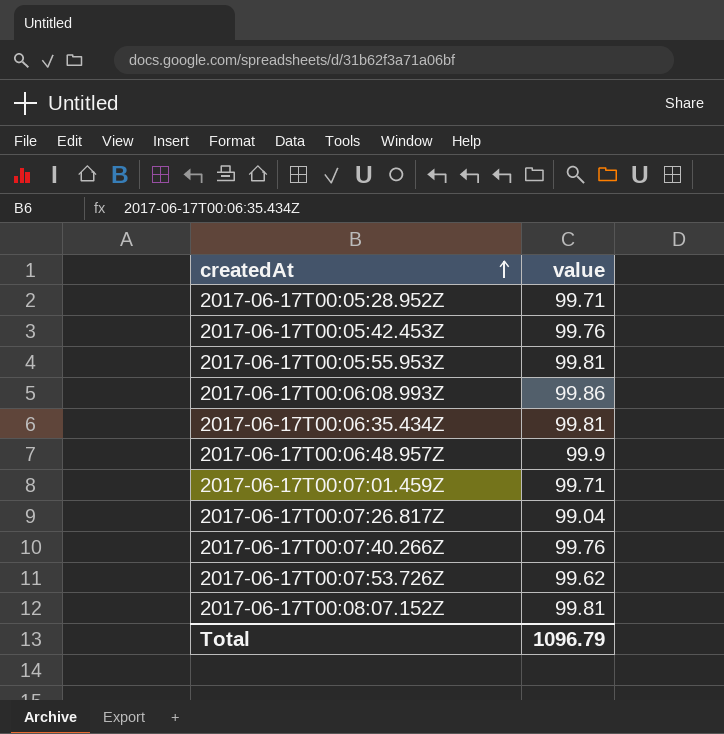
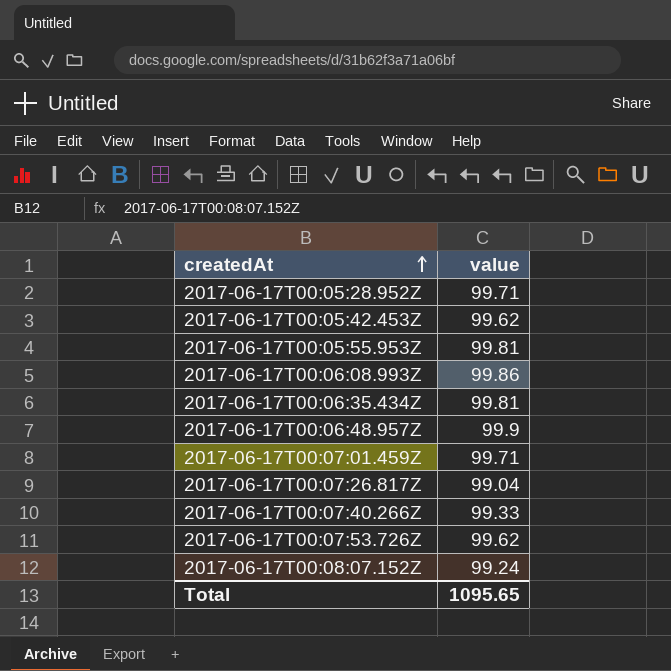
2017-06-17T00:05:42.453Z | value: 99.76 -> 99.62
2017-06-17T00:07:40.266Z | value: 99.76 -> 99.33
2017-06-17T00:08:07.152Z | value: 99.81 -> 99.24
Total | value: 1096.79 -> 1095.65

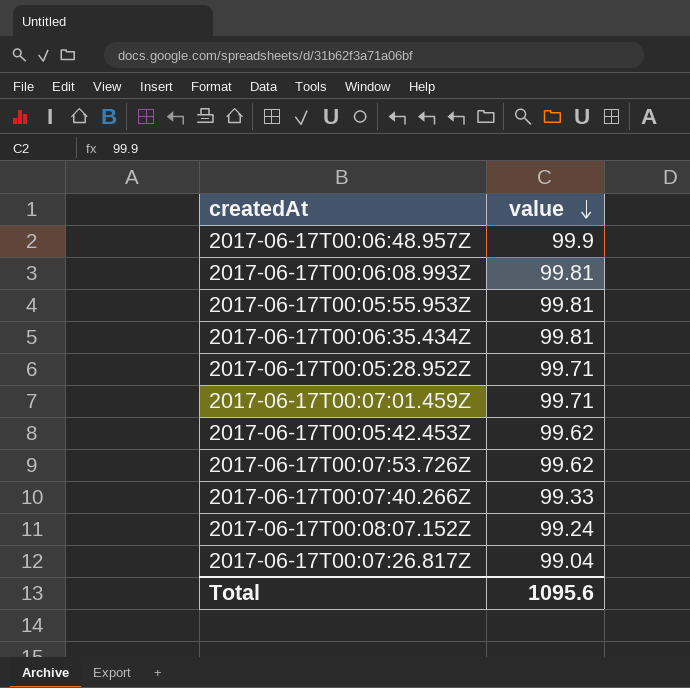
row order: createdAt ascending -> value descending
2017-06-17T00:06:08.993Z | value: 99.86 -> 99.81
Total | value: 1095.65 -> 1095.6

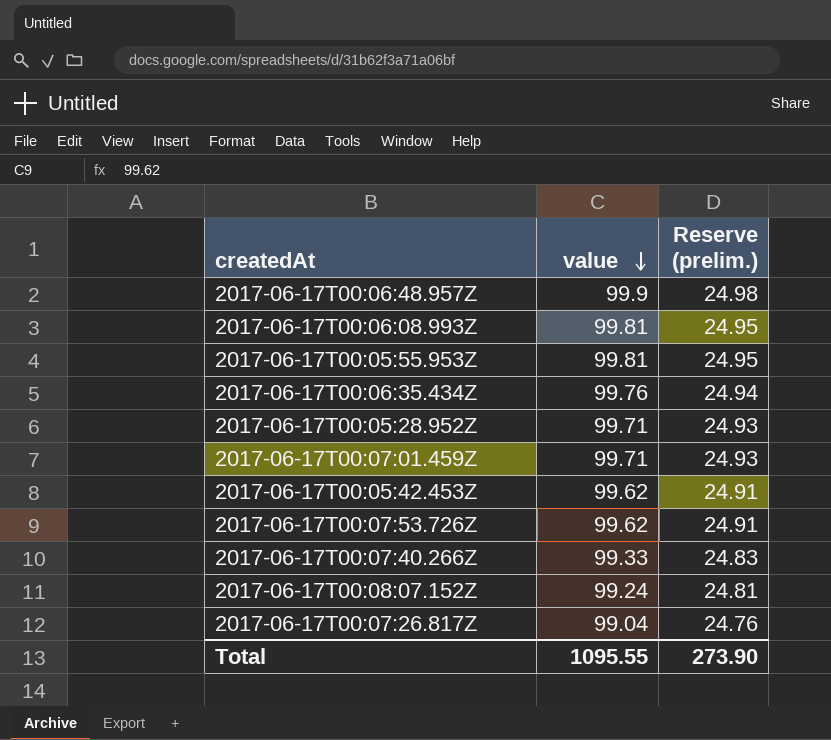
column Reserve (prelim.) | formula: none -> [value] * 0.25
2017-06-17T00:06:35.434Z | value: 99.81 -> 99.76
Total | value: 1095.6 -> 1095.55

